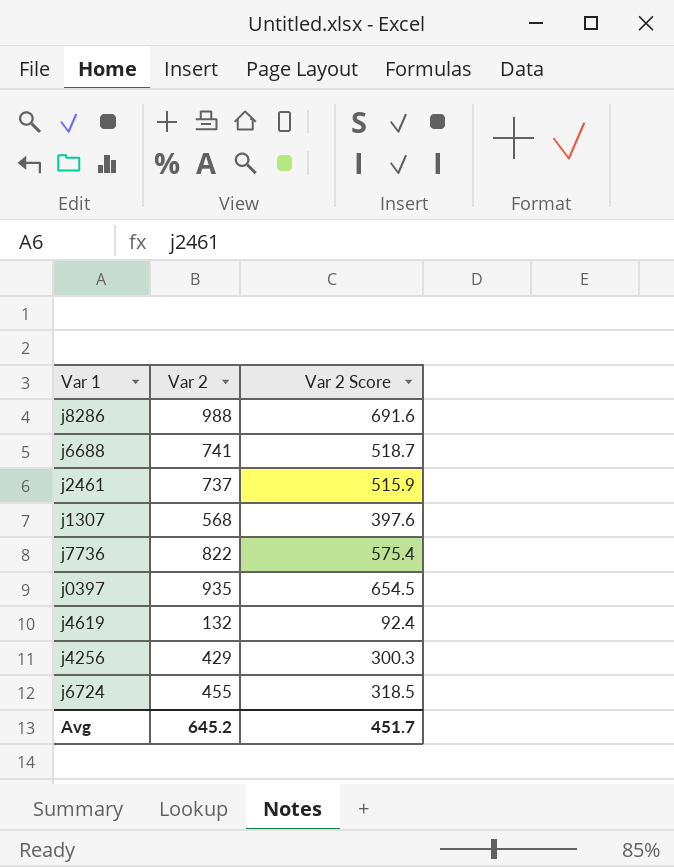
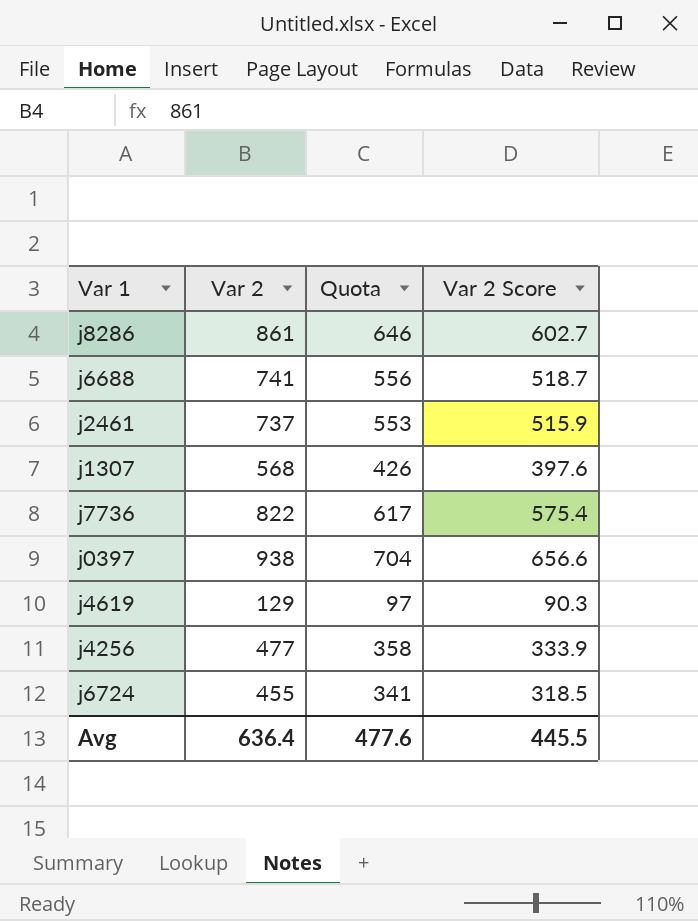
column Quota | formula: none -> [Var 2] * 0.75
j8286 | Var 2: 988 -> 861
j8286 | Var 2 Score: 691.6 -> 602.7
j0397 | Var 2: 935 -> 938
j0397 | Var 2 Score: 654.5 -> 656.6
j4619 | Var 2: 132 -> 129
j4619 | Var 2 Score: 92.4 -> 90.3
j4256 | Var 2: 429 -> 477
j4256 | Var 2 Score: 300.3 -> 333.9
Avg | Var 2: 645.2 -> 636.4
Avg | Var 2 Score: 451.7 -> 445.5

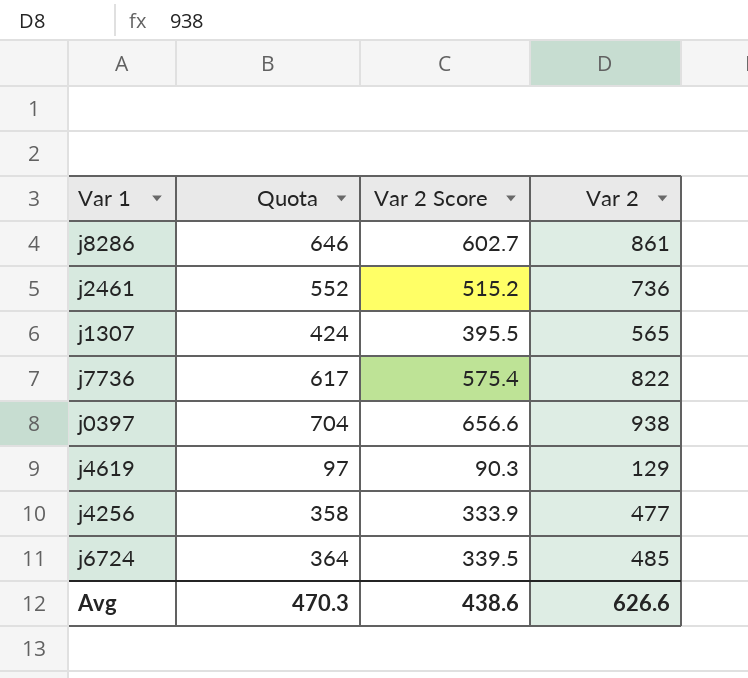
column Var 2 | position: 2 -> 4
row j6688: 741 | 556 | 518.7 -> none
j2461 | Quota: 553 -> 552
j2461 | Var 2 Score: 515.9 -> 515.2
j2461 | Var 2: 737 -> 736
j1307 | Quota: 426 -> 424
j1307 | Var 2 Score: 397.6 -> 395.5
j1307 | Var 2: 568 -> 565
j6724 | Quota: 341 -> 364
j6724 | Var 2 Score: 318.5 -> 339.5
j6724 | Var 2: 455 -> 485
Avg | Quota: 477.6 -> 470.3
Avg | Var 2 Score: 445.5 -> 438.6
Avg | Var 2: 636.4 -> 626.6

